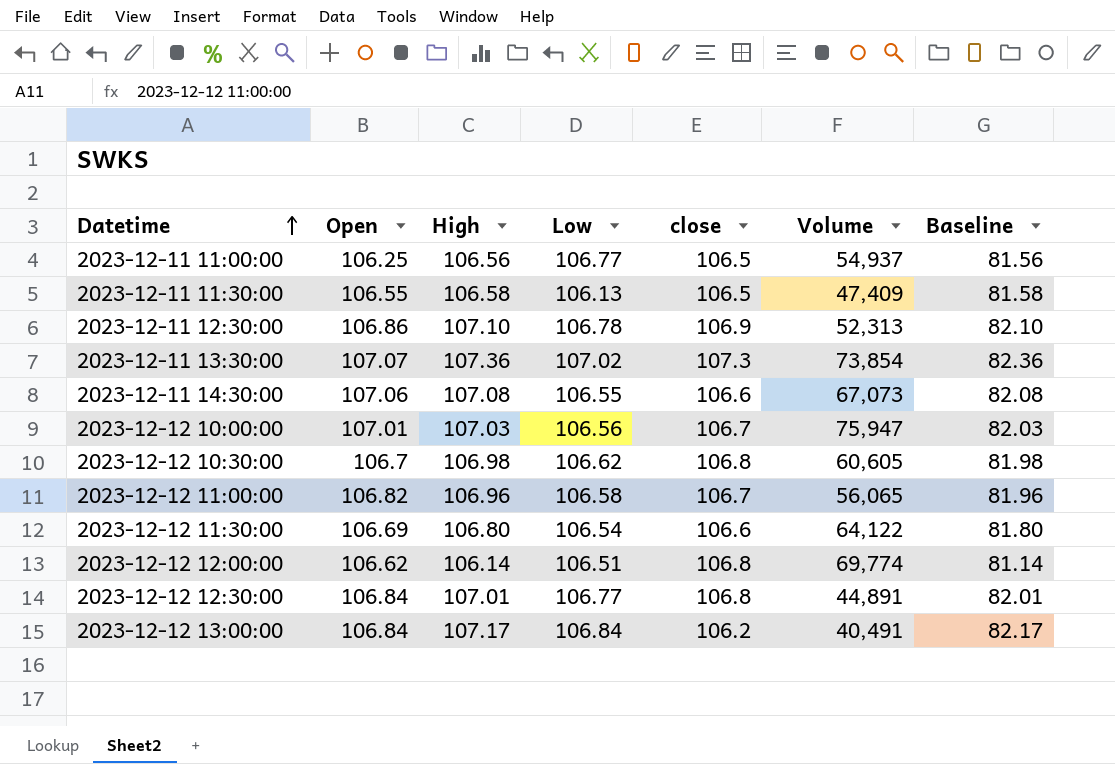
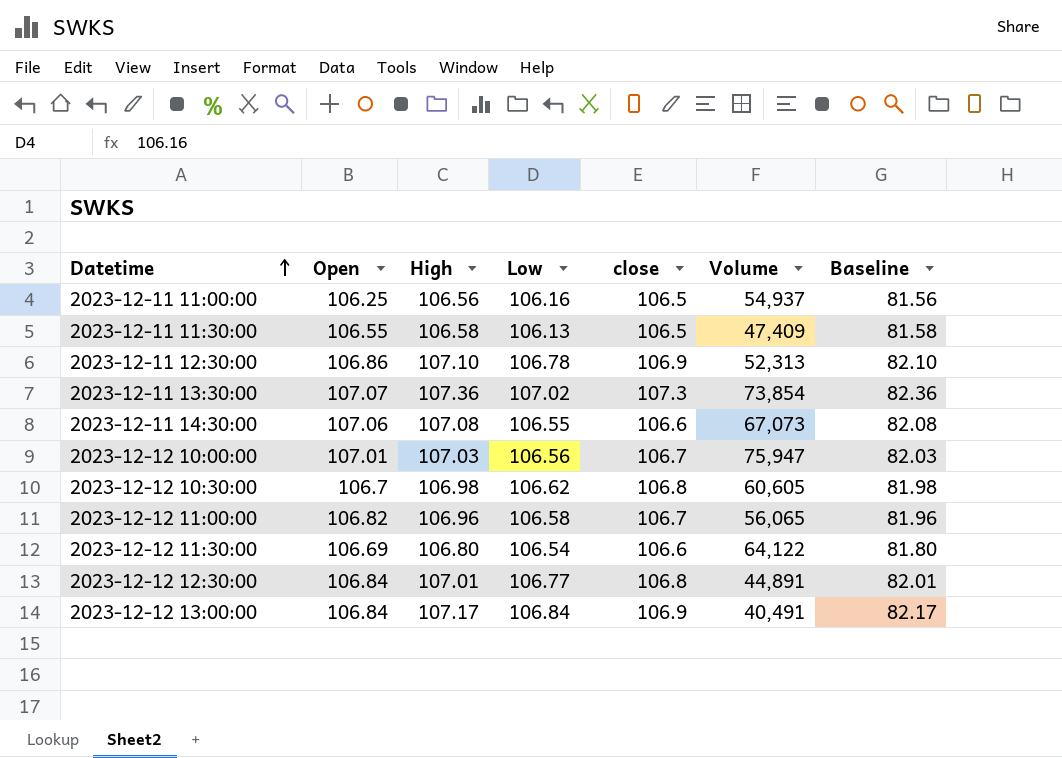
row 2023-12-12 12:00:00: 106.62 | 106.14 | 106.51 | 106.8 | 69,774 | 81.14 -> none
2023-12-11 11:00:00 | Low: 106.77 -> 106.16
2023-12-12 13:00:00 | close: 106.2 -> 106.9

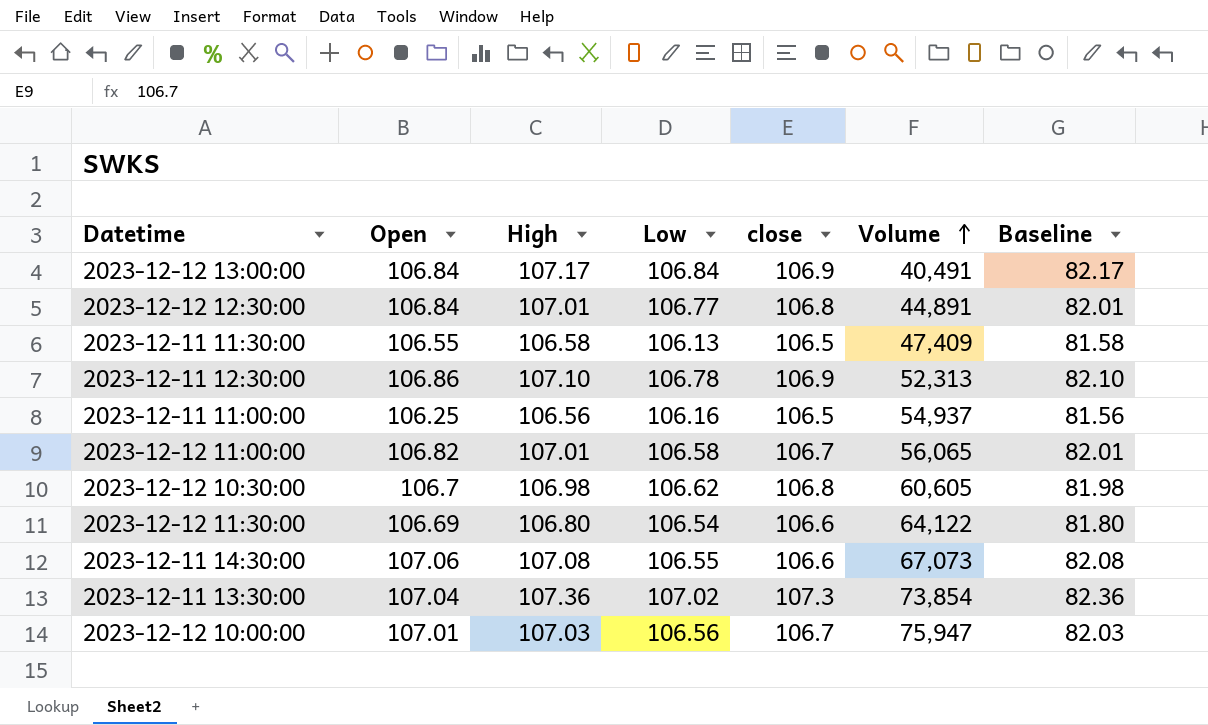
row order: Datetime ascending -> Volume ascending
2023-12-12 11:00:00 | High: 106.96 -> 107.01
2023-12-12 11:00:00 | Baseline: 81.96 -> 82.01
2023-12-11 13:30:00 | Open: 107.07 -> 107.04

